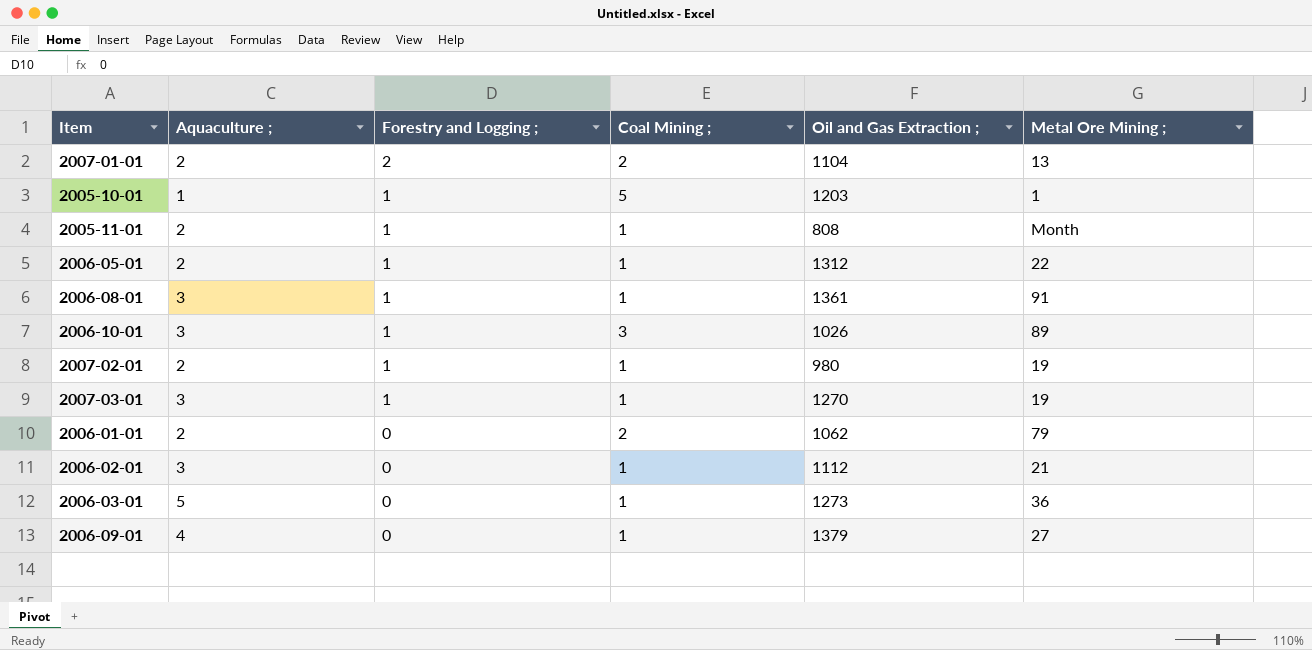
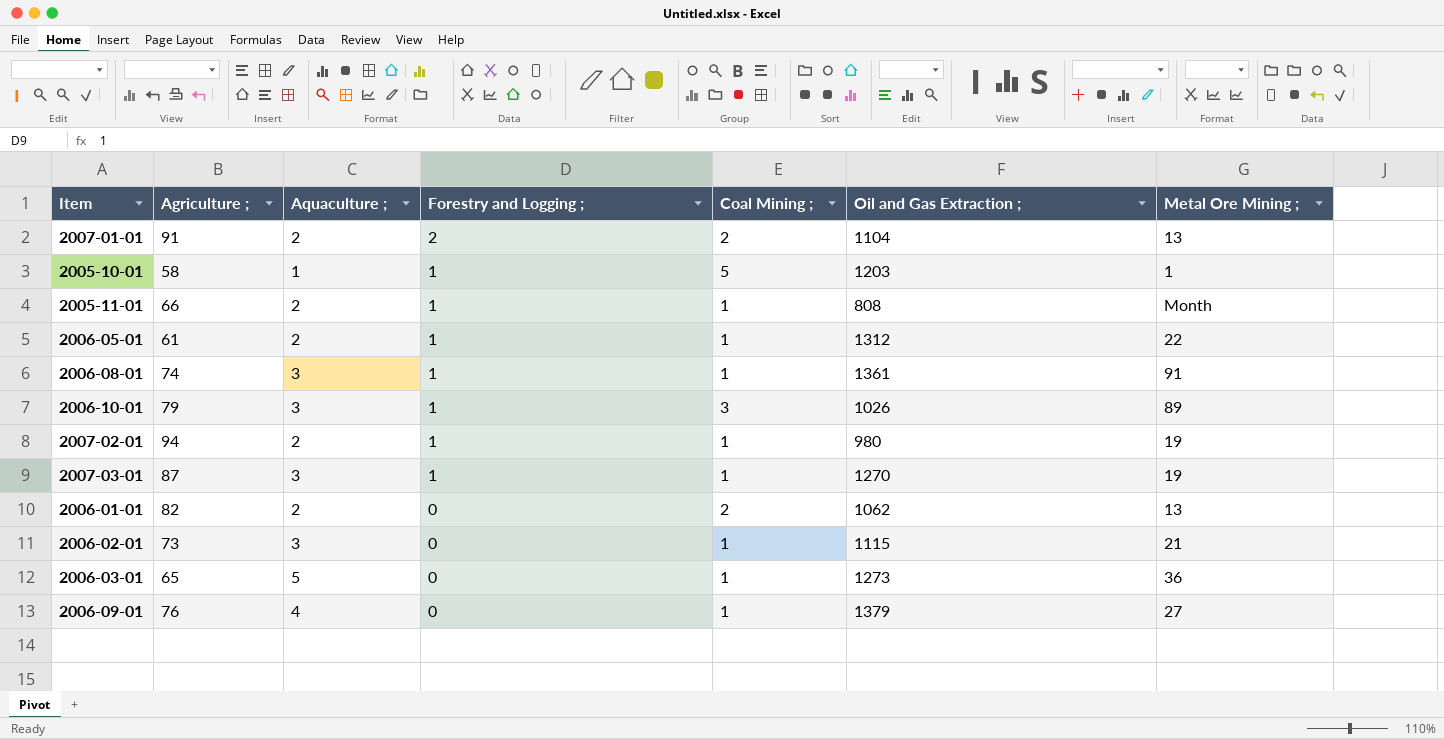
column Agriculture ; | position: none -> 2
2006-01-01 | Metal Ore Mining ;: 79 -> 13
2006-02-01 | Oil and Gas Extraction ;: 1112 -> 1115

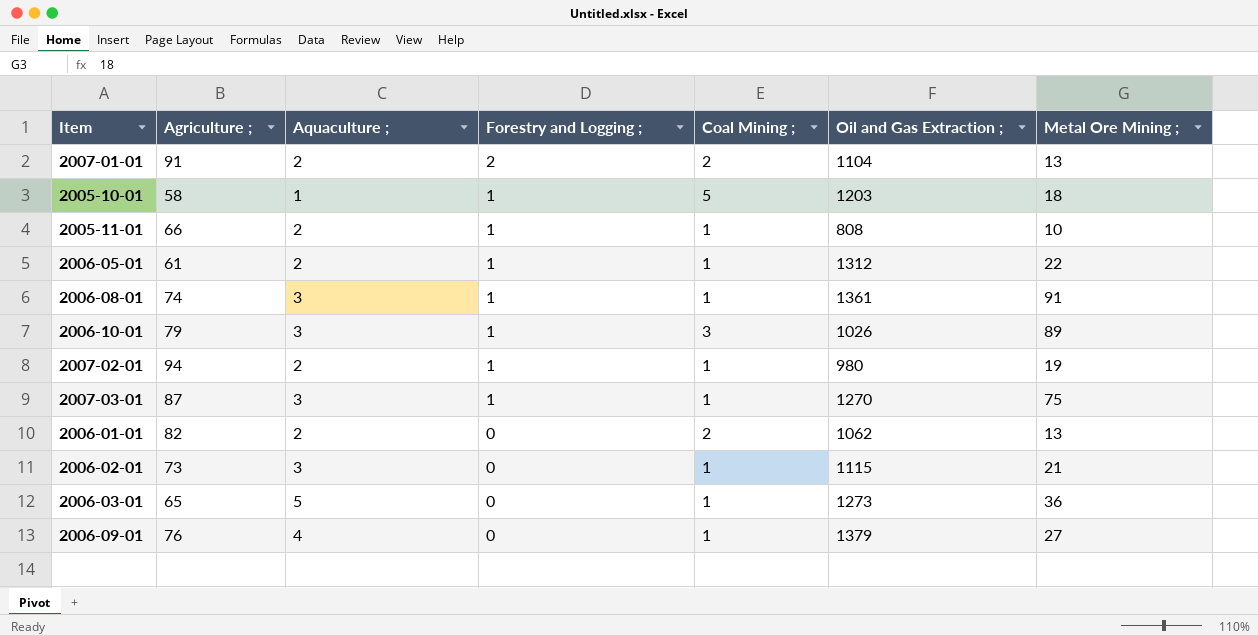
2005-10-01 | Metal Ore Mining ;: 1 -> 18
2005-11-01 | Metal Ore Mining ;: Month -> 10
2007-03-01 | Metal Ore Mining ;: 19 -> 75

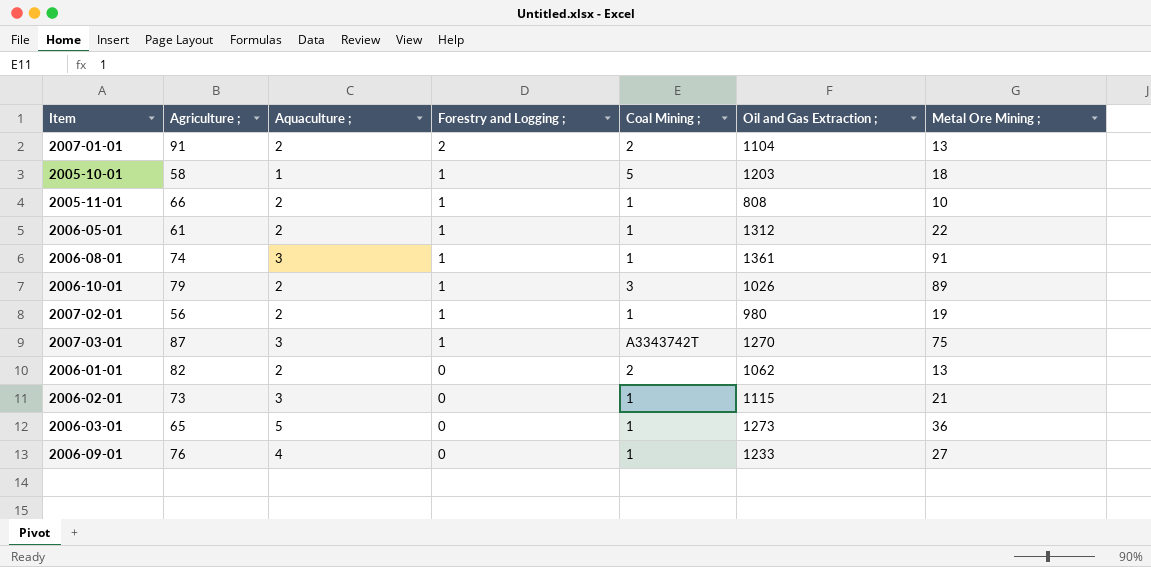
2006-10-01 | Aquaculture ;: 3 -> 2
2007-02-01 | Agriculture ;: 94 -> 56
2007-03-01 | Coal Mining ;: 1 -> A3343742T
2006-09-01 | Oil and Gas Extraction ;: 1379 -> 1233

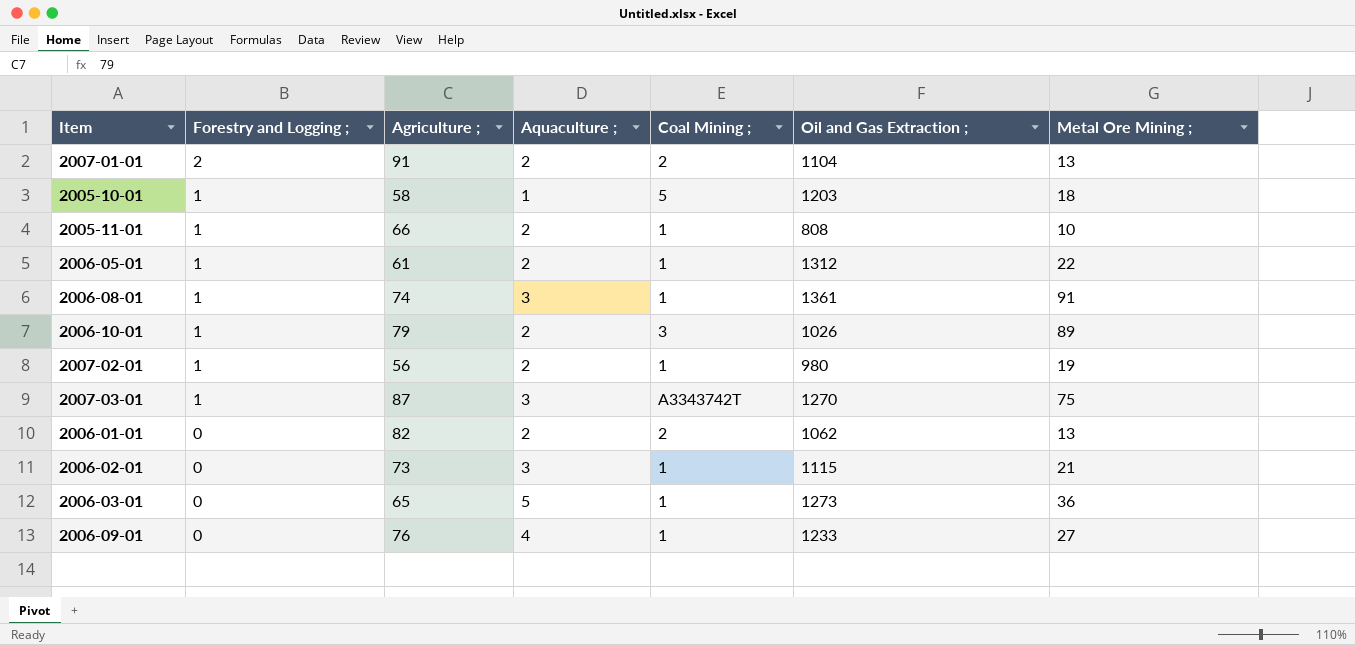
column Forestry and Logging ; | position: 4 -> 2

